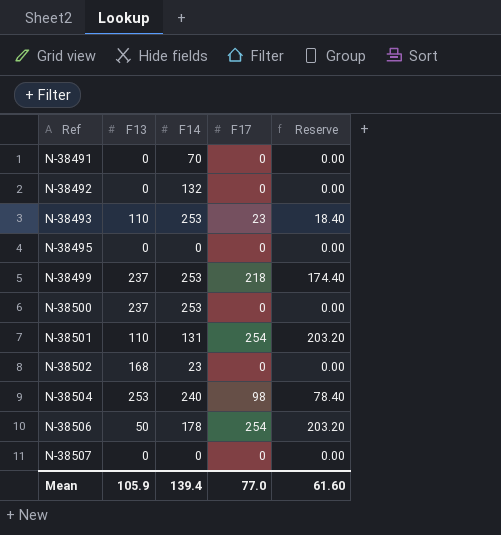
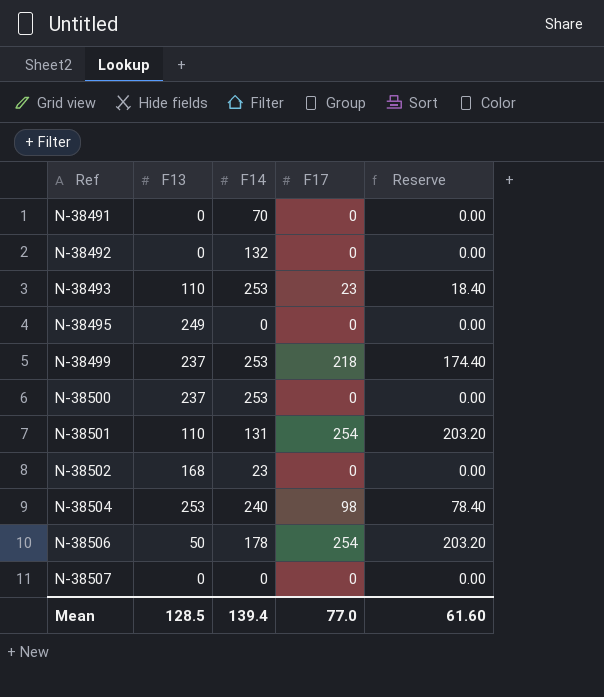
N-38495 | F13: 0 -> 249
Mean | F13: 105.9 -> 128.5

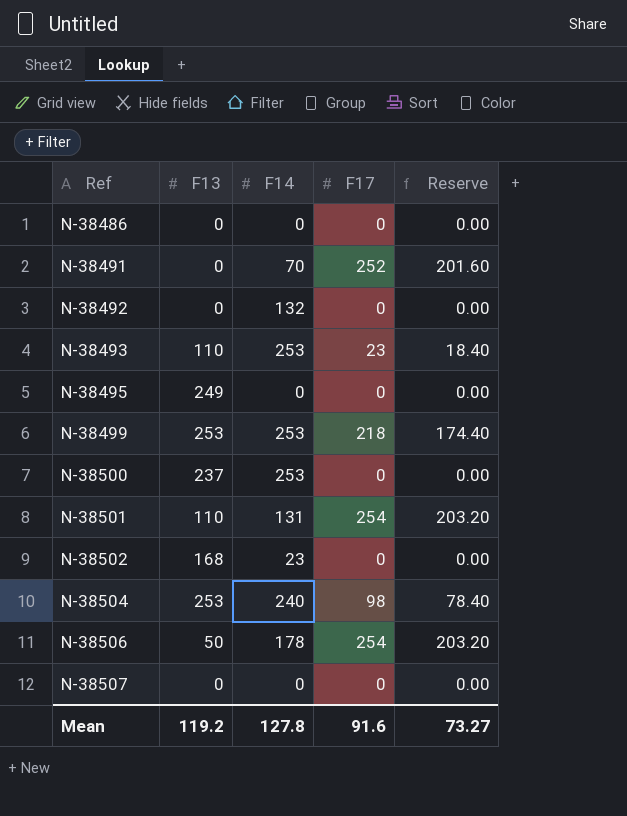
row N-38486: none -> 0 | 0 | 0 | 0.00
N-38491 | F17: 0 -> 252
N-38491 | Reserve: 0.00 -> 201.60
N-38499 | F13: 237 -> 253
Mean | F13: 128.5 -> 119.2
Mean | F14: 139.4 -> 127.8
Mean | F17: 77.0 -> 91.6
Mean | Reserve: 61.60 -> 73.27

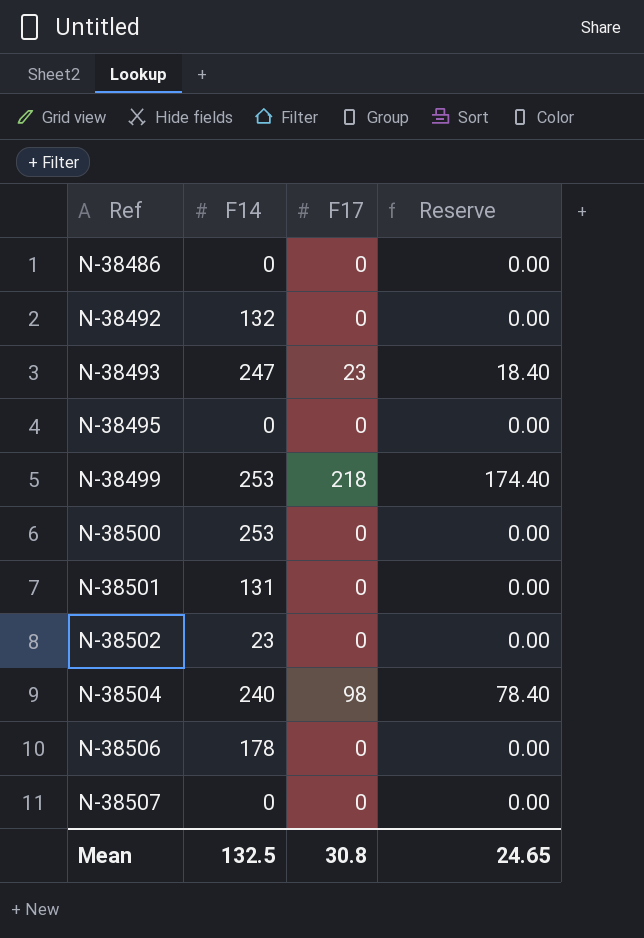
column F13 | position: 2 -> none
row N-38491: 0 | 70 | 252 | 201.60 -> none
N-38493 | F14: 253 -> 247
N-38501 | F17: 254 -> 0
N-38501 | Reserve: 203.20 -> 0.00
N-38506 | F17: 254 -> 0
N-38506 | Reserve: 203.20 -> 0.00
Mean | F14: 127.8 -> 132.5
Mean | F17: 91.6 -> 30.8
Mean | Reserve: 73.27 -> 24.65

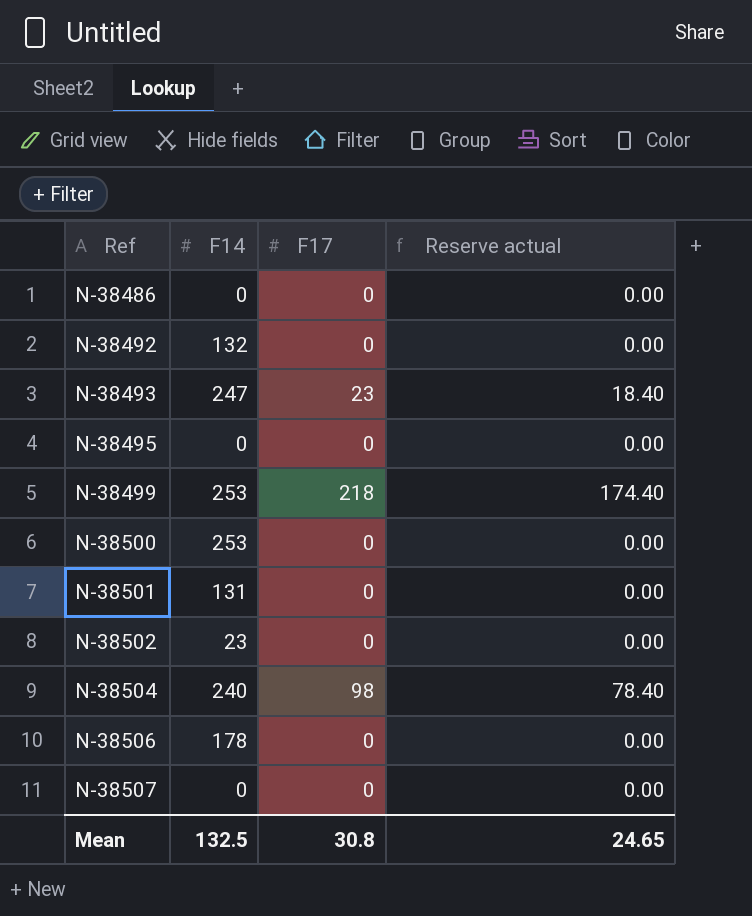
column name: Reserve -> Reserve actual

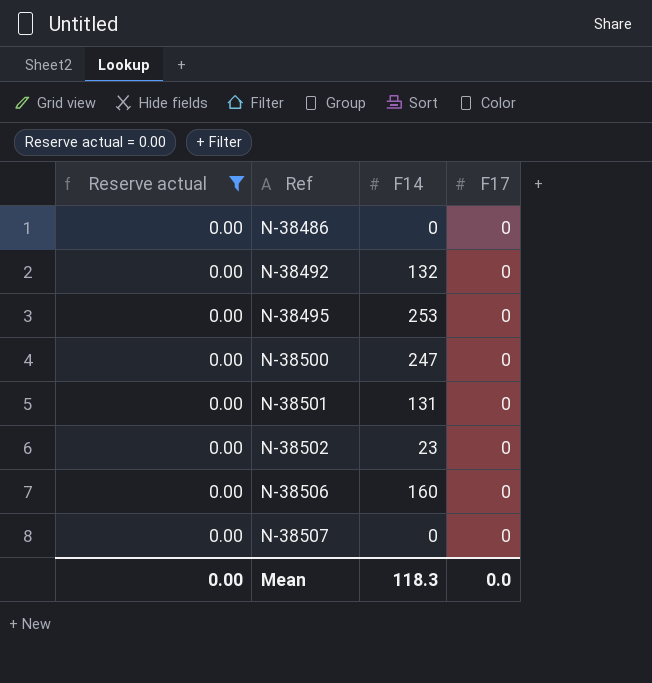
filter: none -> Reserve actual = 0.00
column Reserve actual | position: 4 -> 1
N-38495 | F14: 0 -> 253
N-38500 | F14: 253 -> 247
N-38506 | F14: 178 -> 160
Mean | Reserve actual: 24.65 -> 0.00
Mean | F14: 132.5 -> 118.3
Mean | F17: 30.8 -> 0.0

